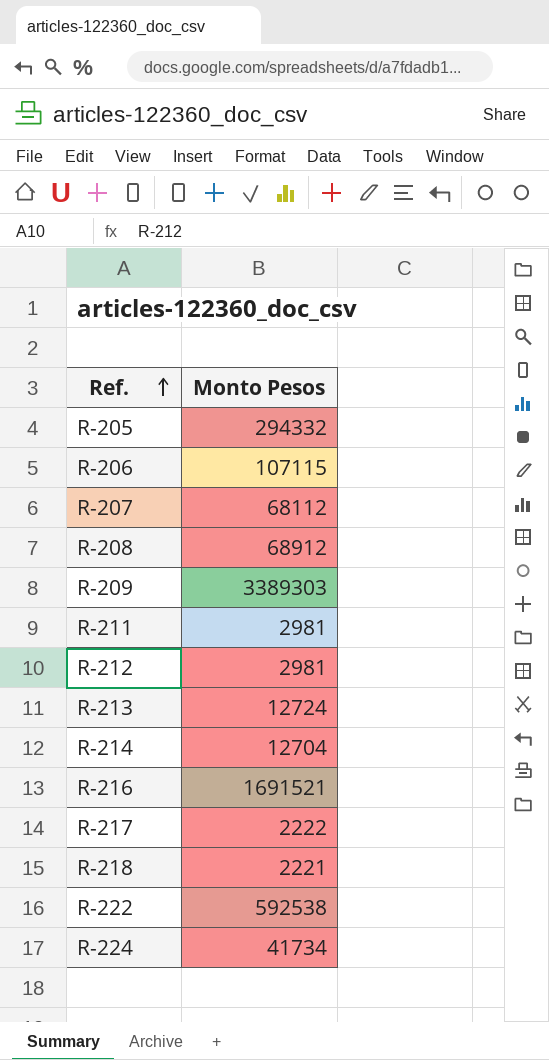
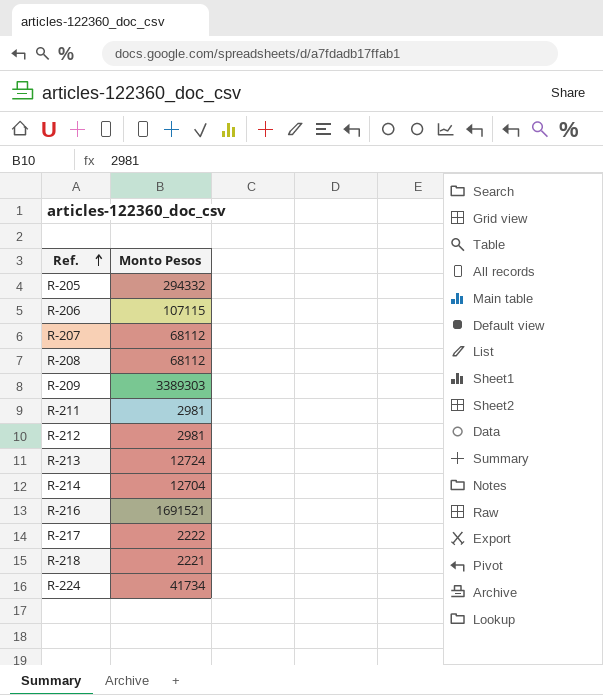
row R-222: 592538 -> none
R-208 | Monto Pesos: 68912 -> 68112

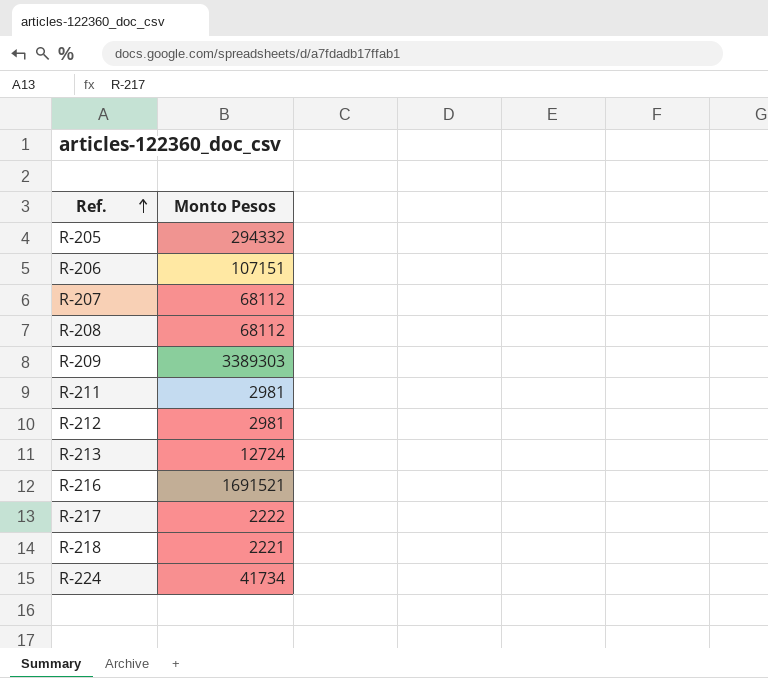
row R-214: 12704 -> none
R-206 | Monto Pesos: 107115 -> 107151

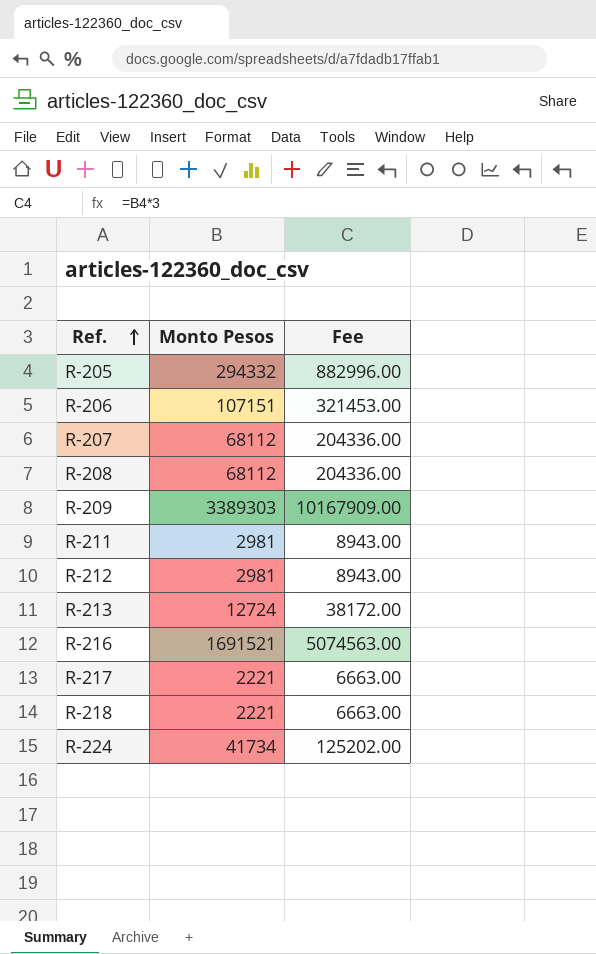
column Fee | formula: none -> [Monto Pesos] * 3
R-217 | Monto Pesos: 2222 -> 2221

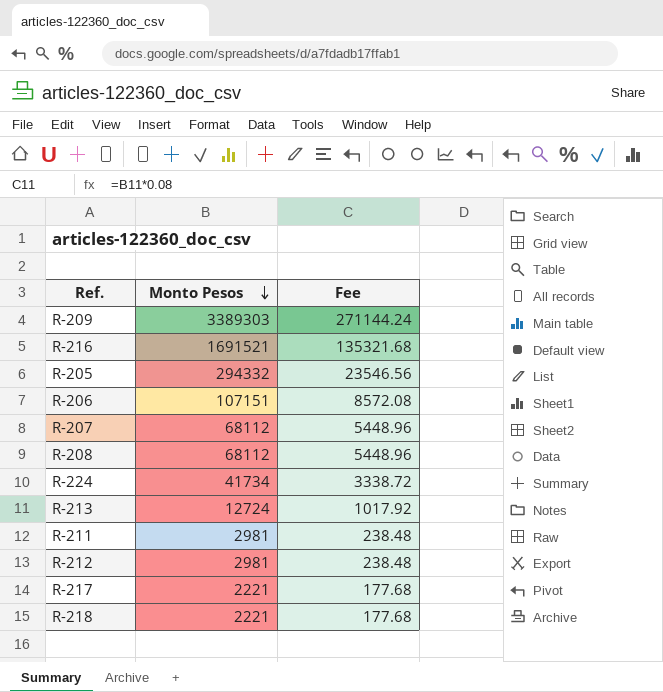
row order: Ref. ascending -> Monto Pesos descending
column Fee | formula: [Monto Pesos] * 3 -> [Monto Pesos] * 0.08

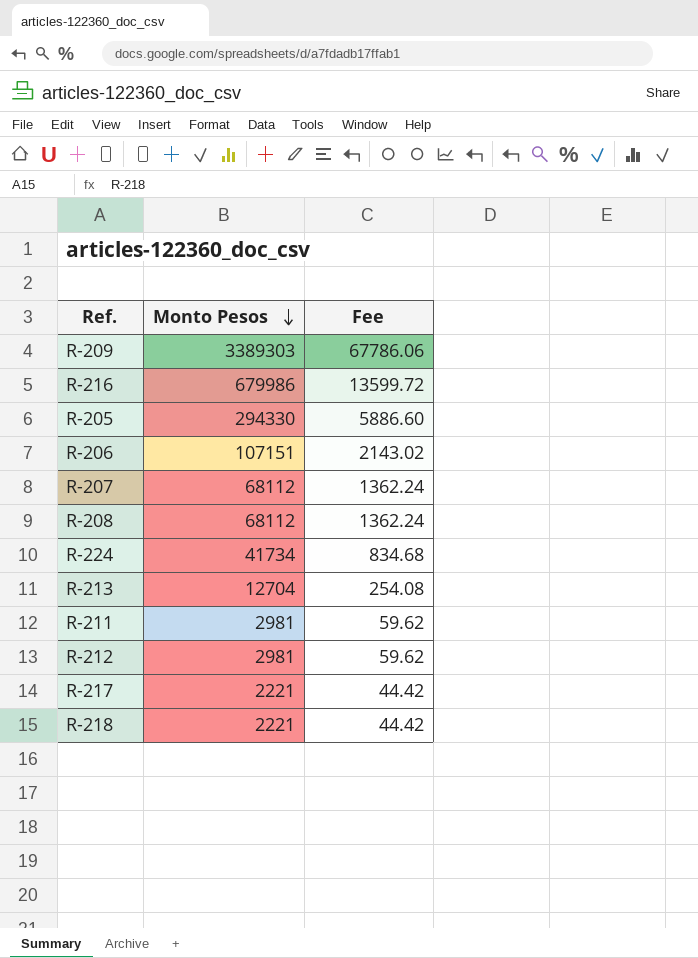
column Fee | formula: [Monto Pesos] * 0.08 -> [Monto Pesos] * 0.02
R-216 | Monto Pesos: 1691521 -> 679986
R-205 | Monto Pesos: 294332 -> 294330
R-213 | Monto Pesos: 12724 -> 12704

